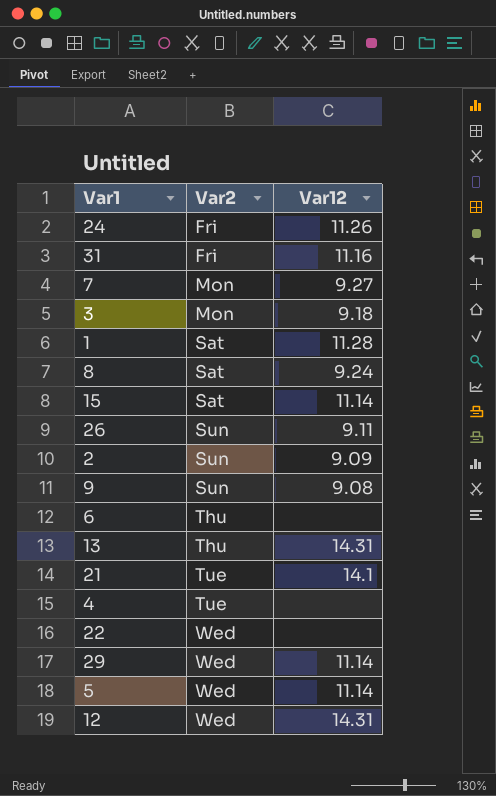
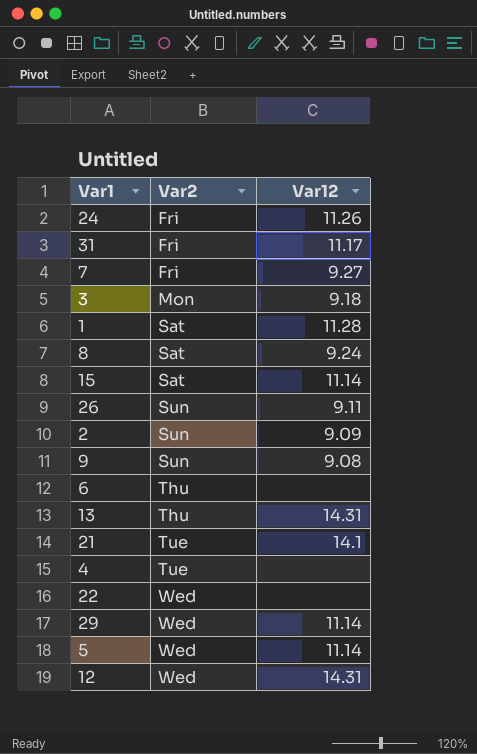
31 | Var12: 11.16 -> 11.17
7 | Var2: Mon -> Fri

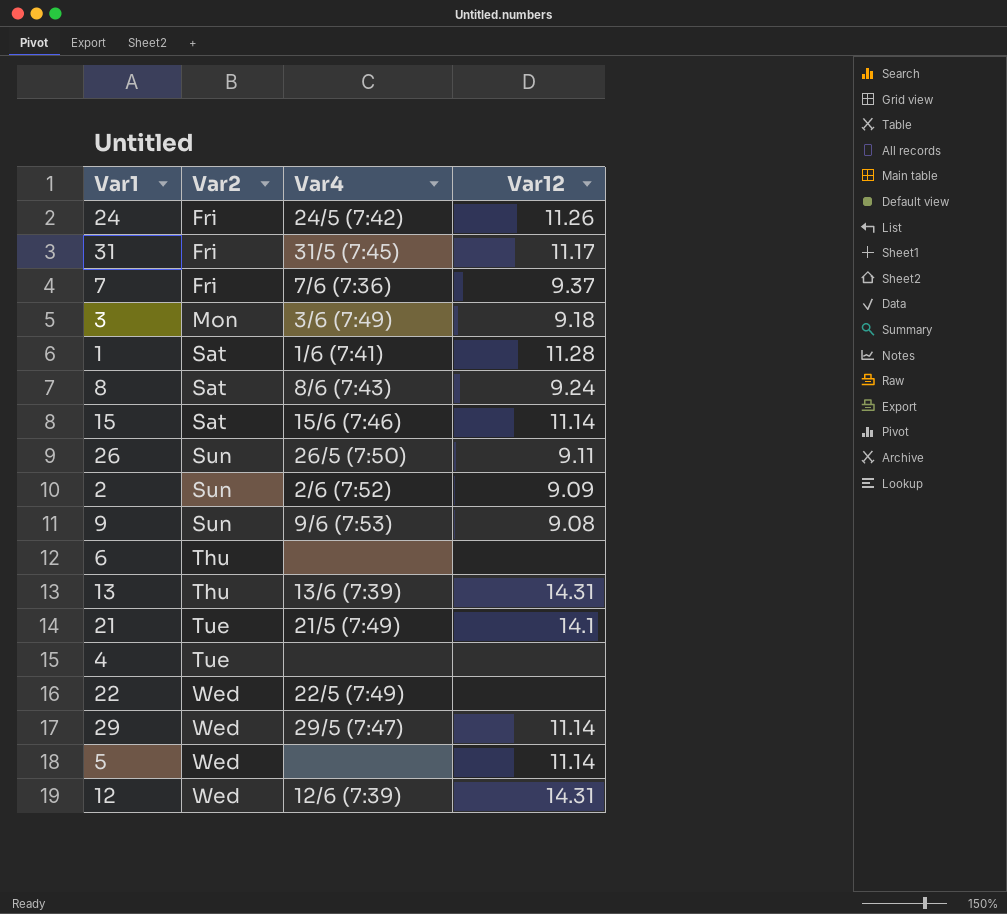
column Var4 | position: none -> 3
7 | Var12: 9.27 -> 9.37

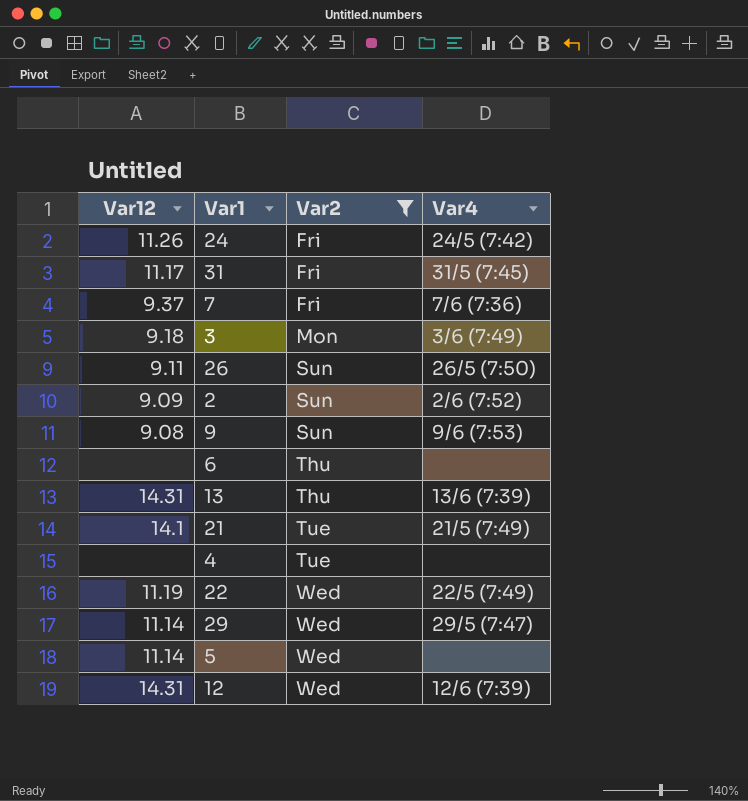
filter: none -> Var2 != Sat
column Var12 | position: 4 -> 1
22 | Var12: none -> 11.19

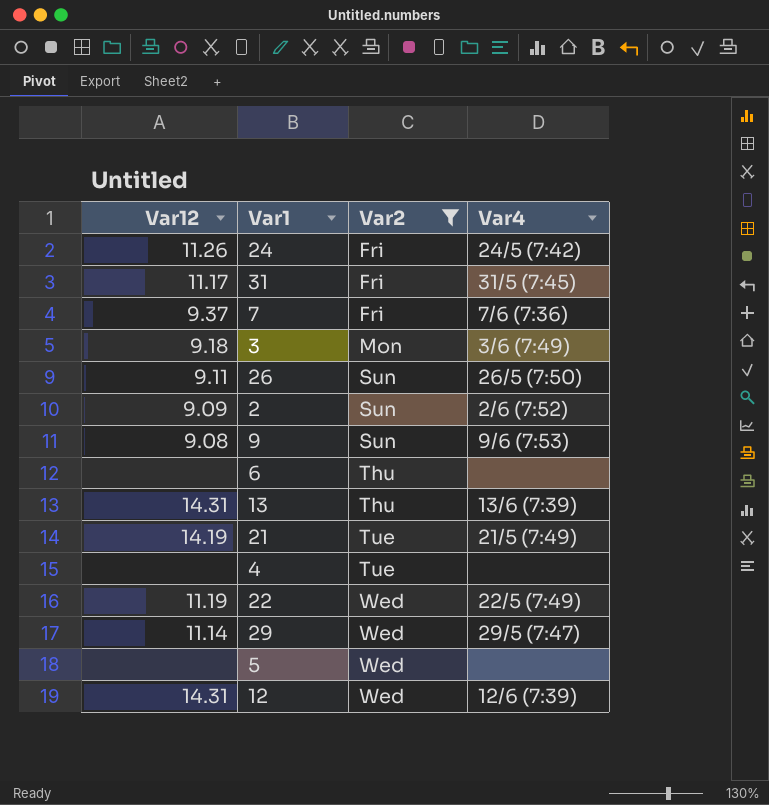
21 | Var12: 14.1 -> 14.19
5 | Var12: 11.14 -> none

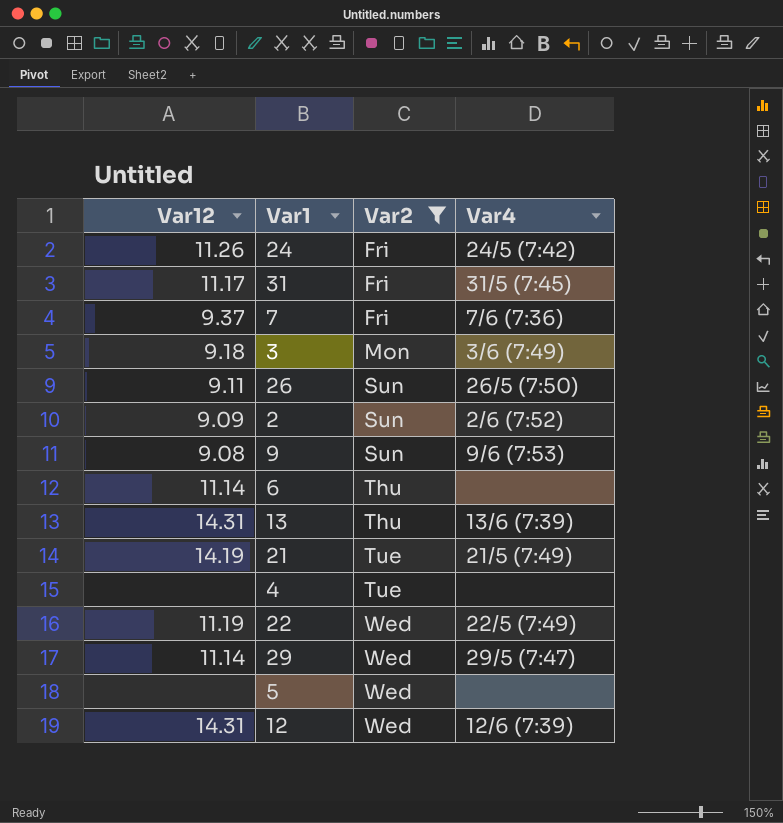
6 | Var12: none -> 11.14

